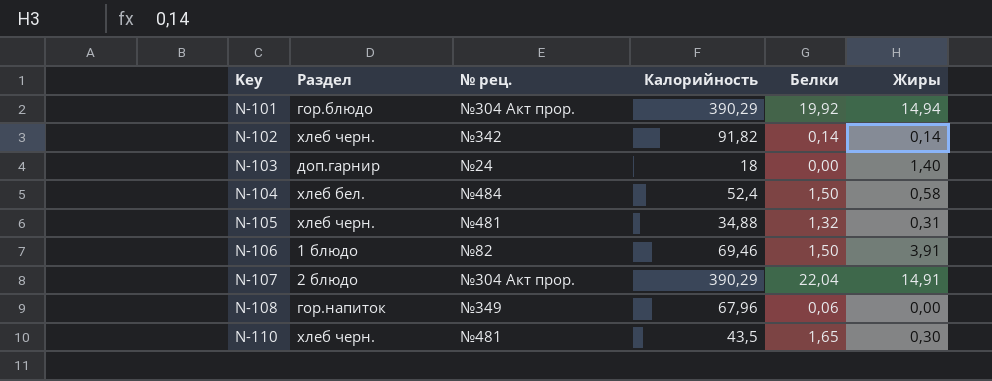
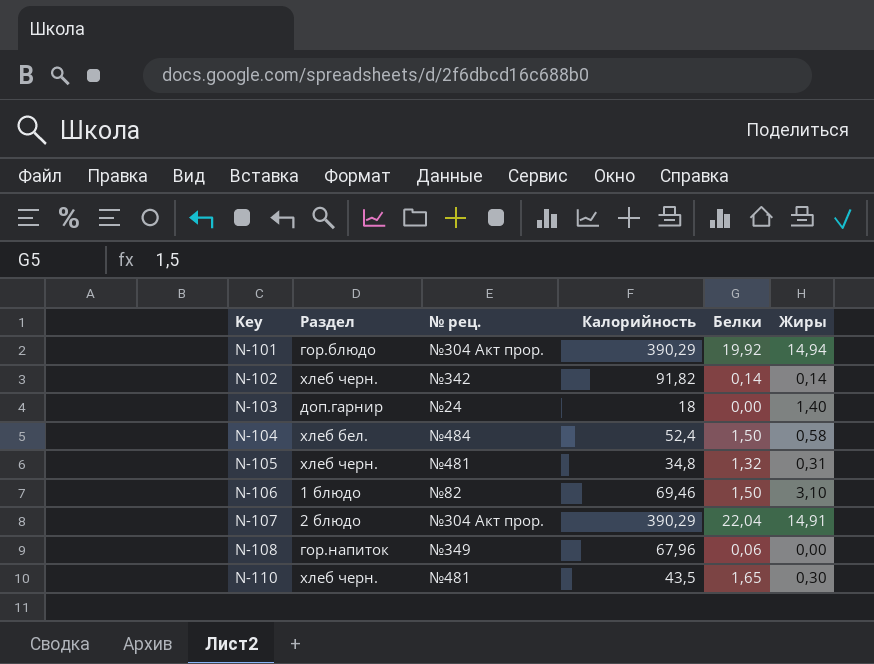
N-105 | Калорийность: 34,88 -> 34,8
N-106 | Жиры: 3,91 -> 3,10

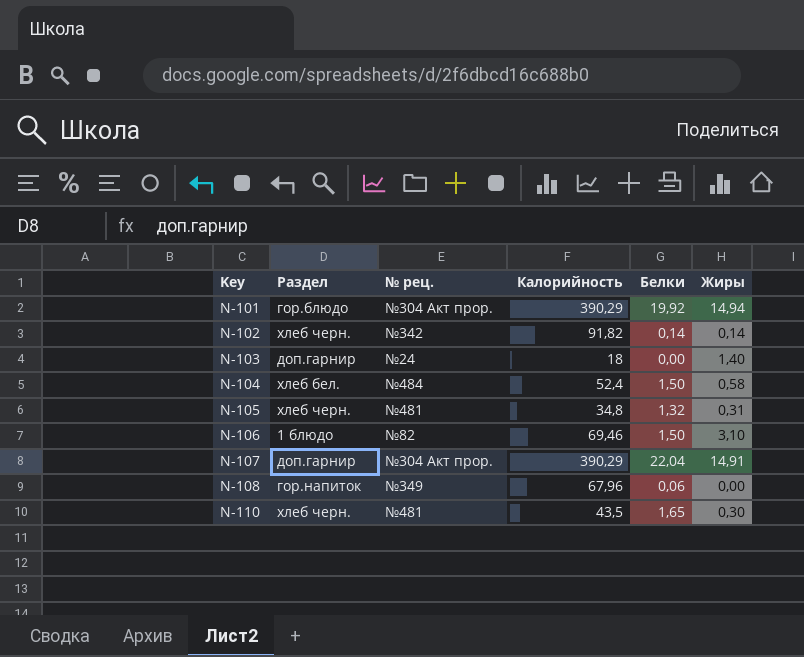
N-107 | Раздел: 2 блюдо -> доп.гарнир

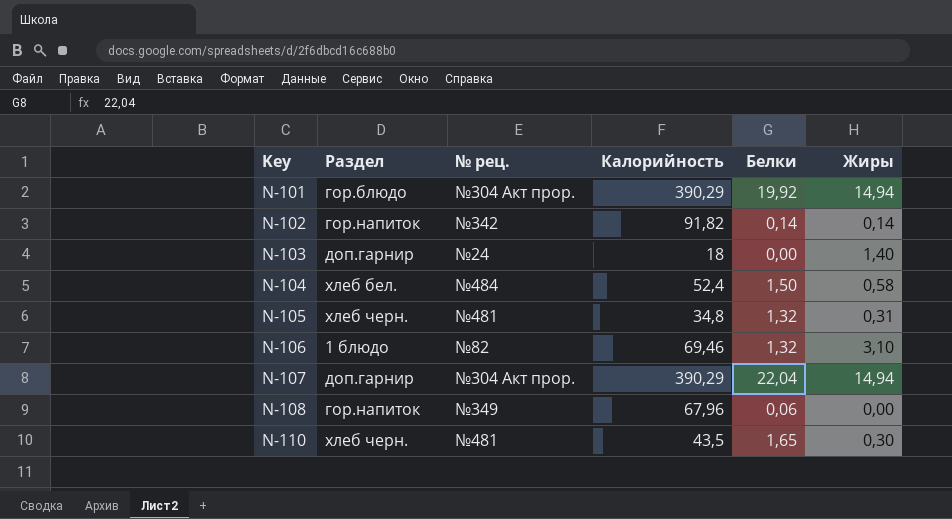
N-102 | Раздел: хлеб черн. -> гор.напиток
N-106 | Белки: 1,50 -> 1,32
N-107 | Жиры: 14,91 -> 14,94

